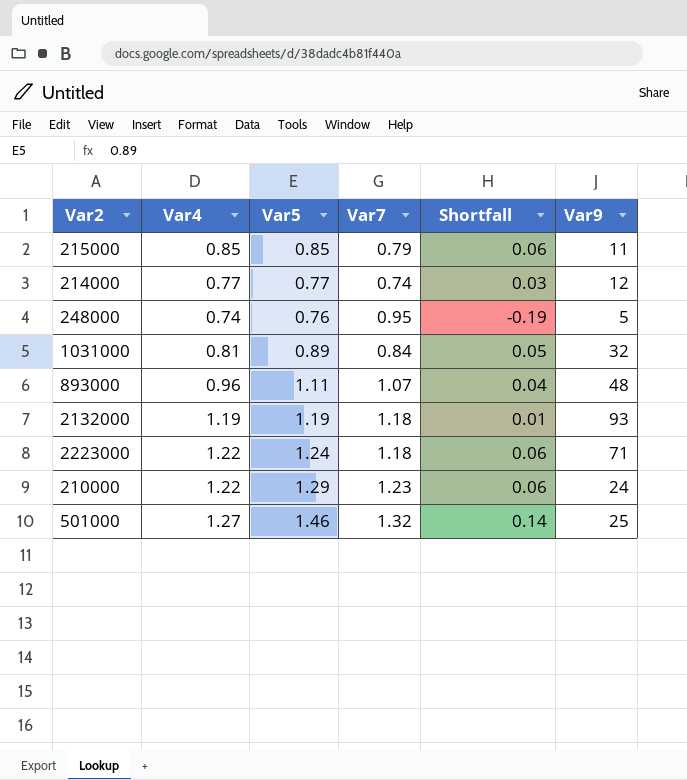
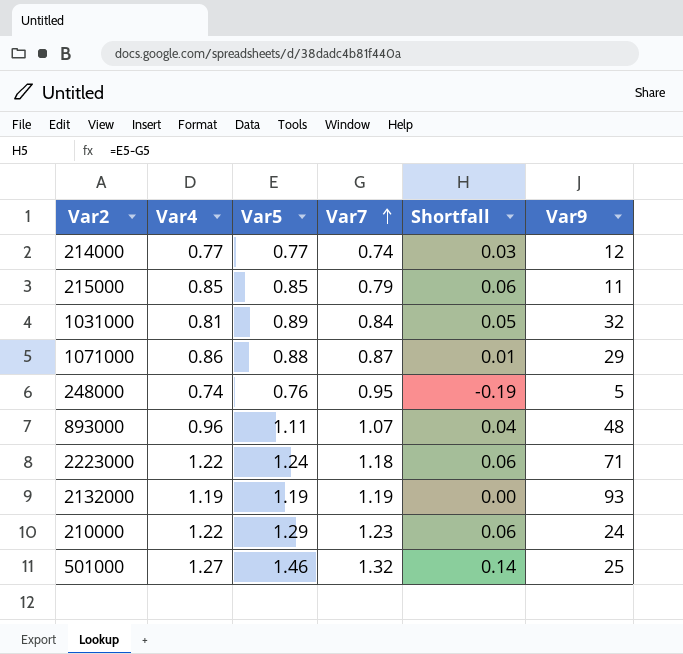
row order: none -> Var7 ascending
row 1071000: none -> 0.86 | 0.88 | 0.87 | 0.01 | 29
2132000 | Var7: 1.18 -> 1.19
2132000 | Shortfall: 0.01 -> 0.00

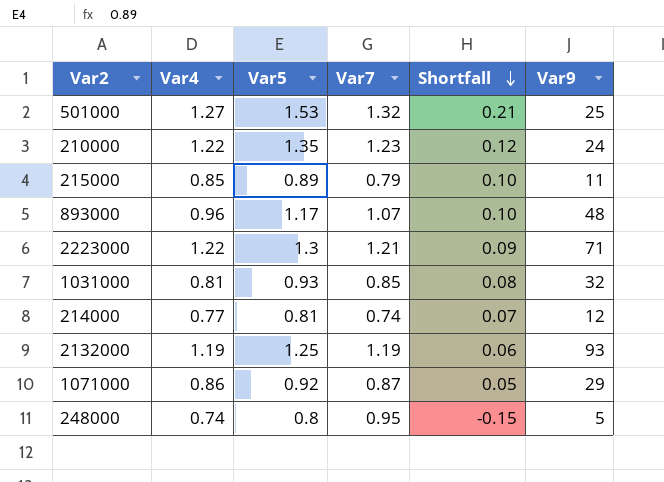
row order: Var7 ascending -> Shortfall descending
501000 | Var5: 1.46 -> 1.53
501000 | Shortfall: 0.14 -> 0.21
210000 | Var5: 1.29 -> 1.35
210000 | Shortfall: 0.06 -> 0.12
215000 | Var5: 0.85 -> 0.89
215000 | Shortfall: 0.06 -> 0.10
893000 | Var5: 1.11 -> 1.17
893000 | Shortfall: 0.04 -> 0.10
2223000 | Var5: 1.24 -> 1.3
2223000 | Var7: 1.18 -> 1.21
2223000 | Shortfall: 0.06 -> 0.09
1031000 | Var5: 0.89 -> 0.93
1031000 | Var7: 0.84 -> 0.85
1031000 | Shortfall: 0.05 -> 0.08
214000 | Var5: 0.77 -> 0.81
214000 | Shortfall: 0.03 -> 0.07
2132000 | Var5: 1.19 -> 1.25
2132000 | Shortfall: 0.00 -> 0.06
1071000 | Var5: 0.88 -> 0.92
1071000 | Shortfall: 0.01 -> 0.05
248000 | Var5: 0.76 -> 0.8
248000 | Shortfall: -0.19 -> -0.15

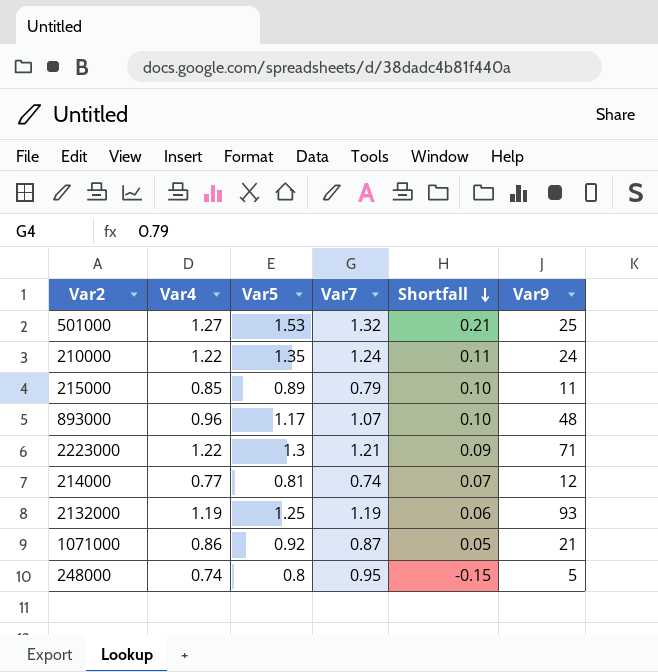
row 1031000: 0.81 | 0.93 | 0.85 | 0.08 | 32 -> none
210000 | Var7: 1.23 -> 1.24
210000 | Shortfall: 0.12 -> 0.11
1071000 | Var9: 29 -> 21

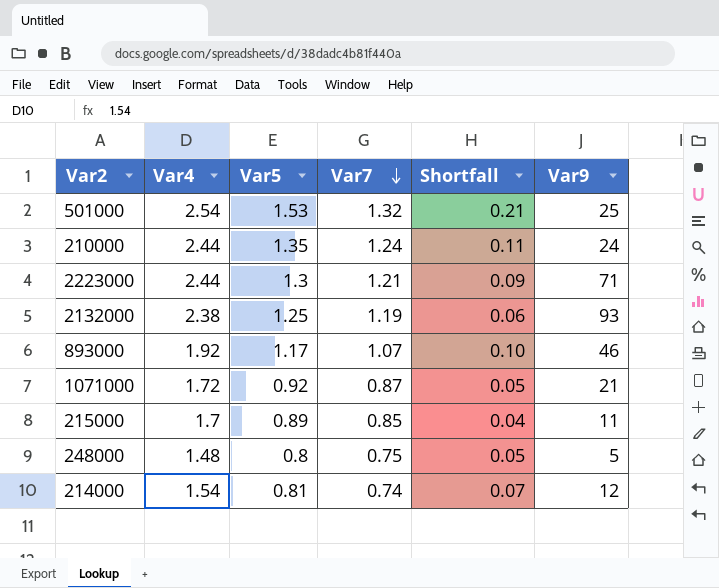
row order: Shortfall descending -> Var7 descending
501000 | Var4: 1.27 -> 2.54
210000 | Var4: 1.22 -> 2.44
2223000 | Var4: 1.22 -> 2.44
2132000 | Var4: 1.19 -> 2.38
893000 | Var4: 0.96 -> 1.92
893000 | Var9: 48 -> 46
1071000 | Var4: 0.86 -> 1.72
215000 | Var4: 0.85 -> 1.7
215000 | Var7: 0.79 -> 0.85
215000 | Shortfall: 0.10 -> 0.04
248000 | Var4: 0.74 -> 1.48
248000 | Var7: 0.95 -> 0.75
248000 | Shortfall: -0.15 -> 0.05
214000 | Var4: 0.77 -> 1.54

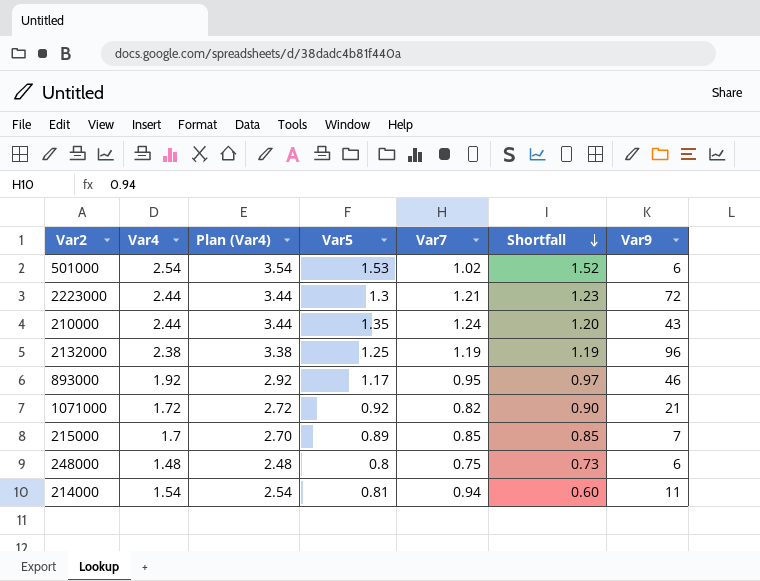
row order: Var7 descending -> Shortfall descending
column Plan (Var4) | formula: none -> [Var4] + 1
column Shortfall | formula: [Var5] - [Var7] -> [Var4] - [Var7]
501000 | Var7: 1.32 -> 1.02
501000 | Var9: 25 -> 6
2223000 | Var9: 71 -> 72
210000 | Var9: 24 -> 43
2132000 | Var9: 93 -> 96
893000 | Var7: 1.07 -> 0.95
1071000 | Var7: 0.87 -> 0.82
215000 | Var9: 11 -> 7
248000 | Var9: 5 -> 6
214000 | Var7: 0.74 -> 0.94
214000 | Var9: 12 -> 11

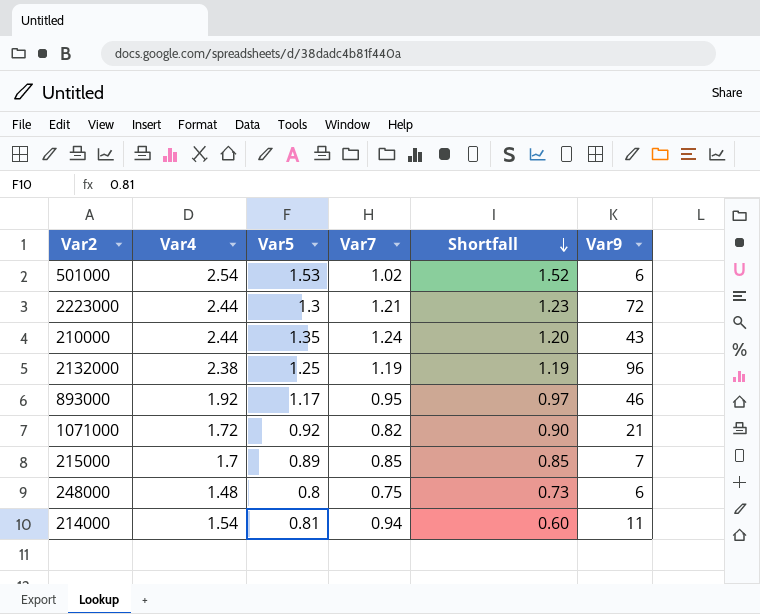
column Plan (Var4) | formula: [Var4] + 1 -> none

